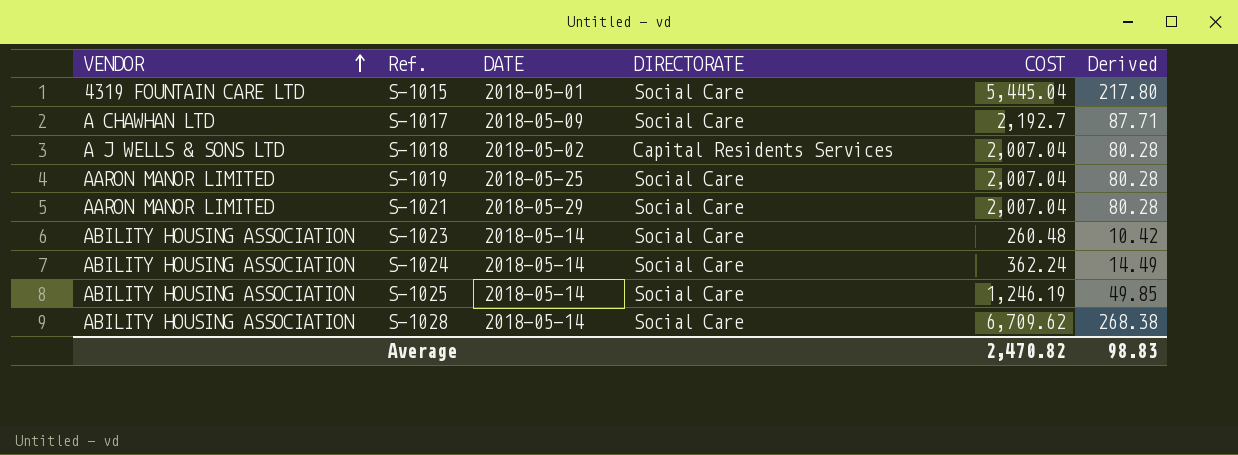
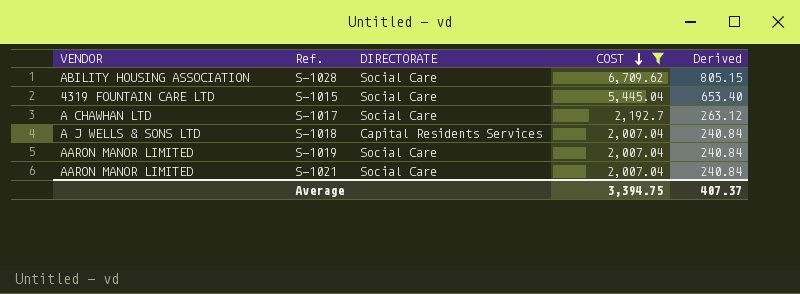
filter: none -> COST >= 2,007.04
row order: VENDOR ascending -> COST descending
column DATE | position: 3 -> none
column Derived | formula: [COST] * 0.04 -> [COST] * 0.12
Average | COST: 2,470.82 -> 3,394.75
Average | Derived: 98.83 -> 407.37

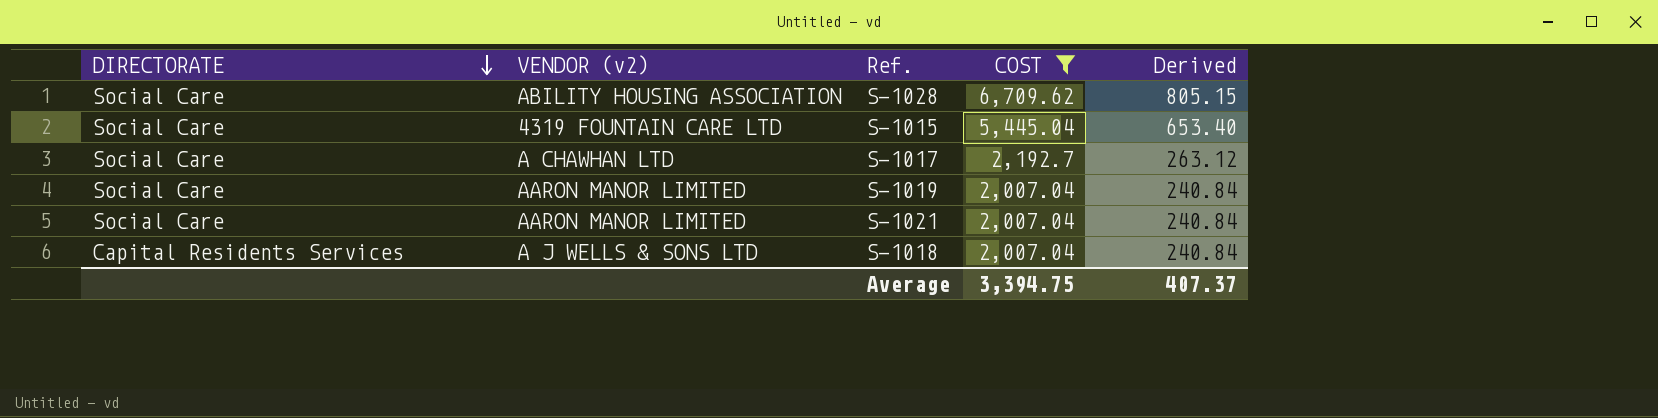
row order: COST descending -> DIRECTORATE descending
column DIRECTORATE | position: 3 -> 1
column name: VENDOR -> VENDOR (v2)

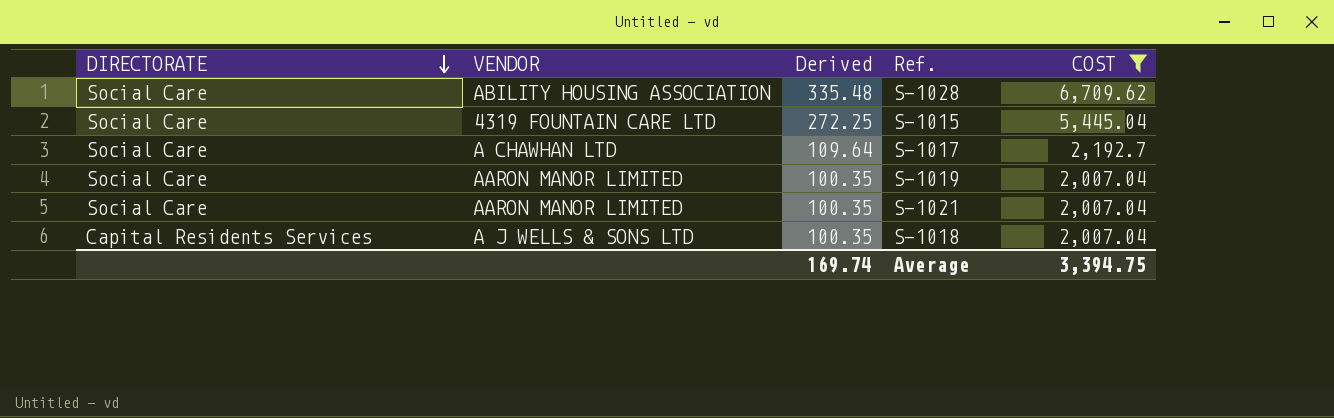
column name: VENDOR (v2) -> VENDOR
column Derived | formula: [COST] * 0.12 -> [COST] * 0.05
column Derived | position: 5 -> 3
Average | Derived: 407.37 -> 169.74

